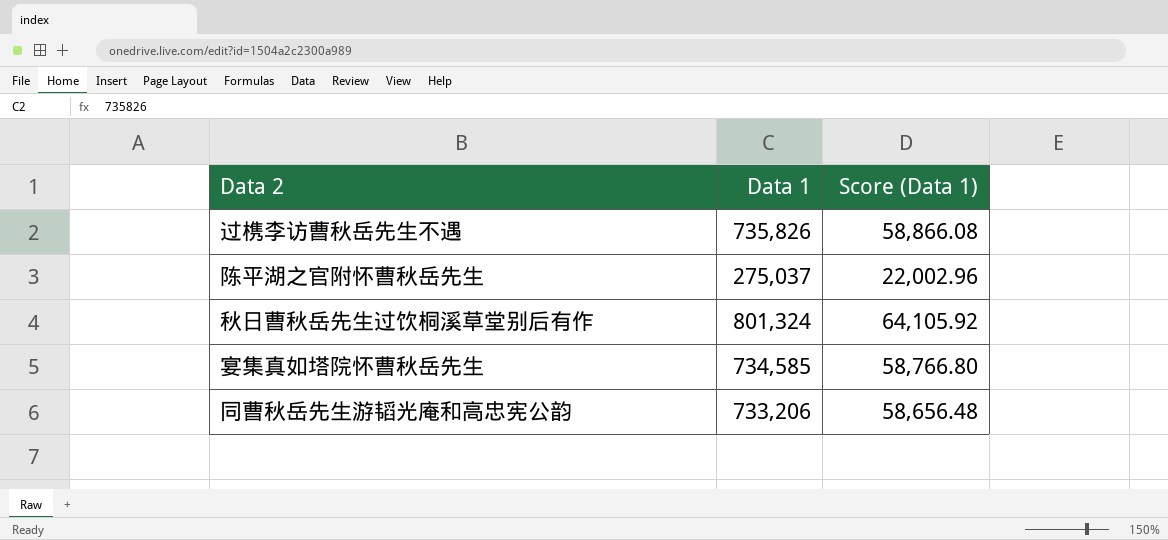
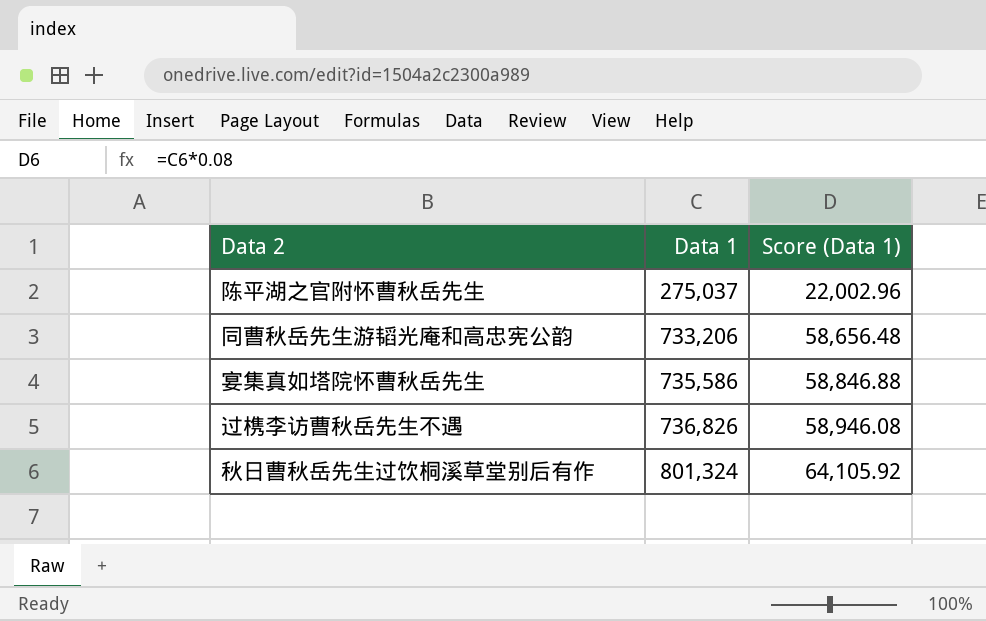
row order: none -> Data 1 ascending
宴集真如塔院怀曹秋岳先生 | Data 1: 734,585 -> 735,586
宴集真如塔院怀曹秋岳先生 | Score (Data 1): 58,766.80 -> 58,846.88
过槜李访曹秋岳先生不遇 | Data 1: 735,826 -> 736,826
过槜李访曹秋岳先生不遇 | Score (Data 1): 58,866.08 -> 58,946.08

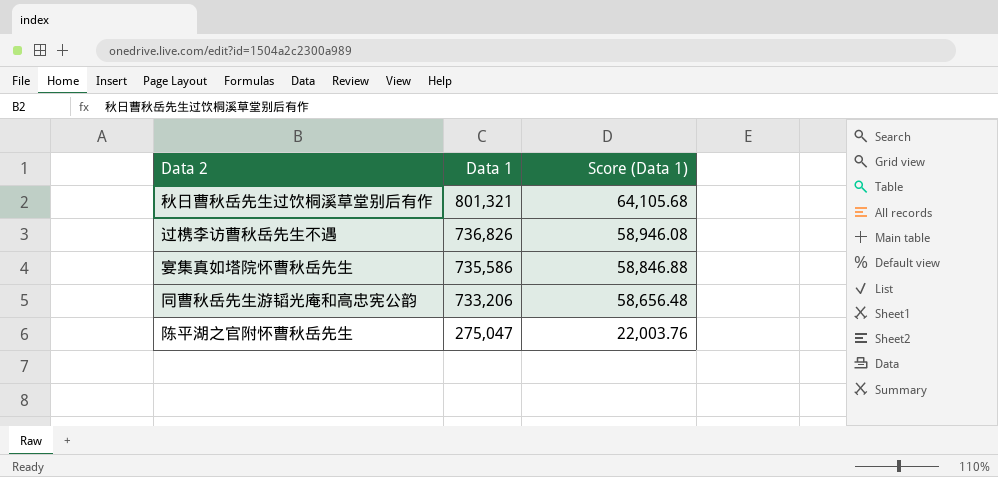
row order: Data 1 ascending -> Data 1 descending
秋日曹秋岳先生过饮桐溪草堂别后有作 | Data 1: 801,324 -> 801,321
秋日曹秋岳先生过饮桐溪草堂别后有作 | Score (Data 1): 64,105.92 -> 64,105.68
陈平湖之官附怀曹秋岳先生 | Data 1: 275,037 -> 275,047
陈平湖之官附怀曹秋岳先生 | Score (Data 1): 22,002.96 -> 22,003.76

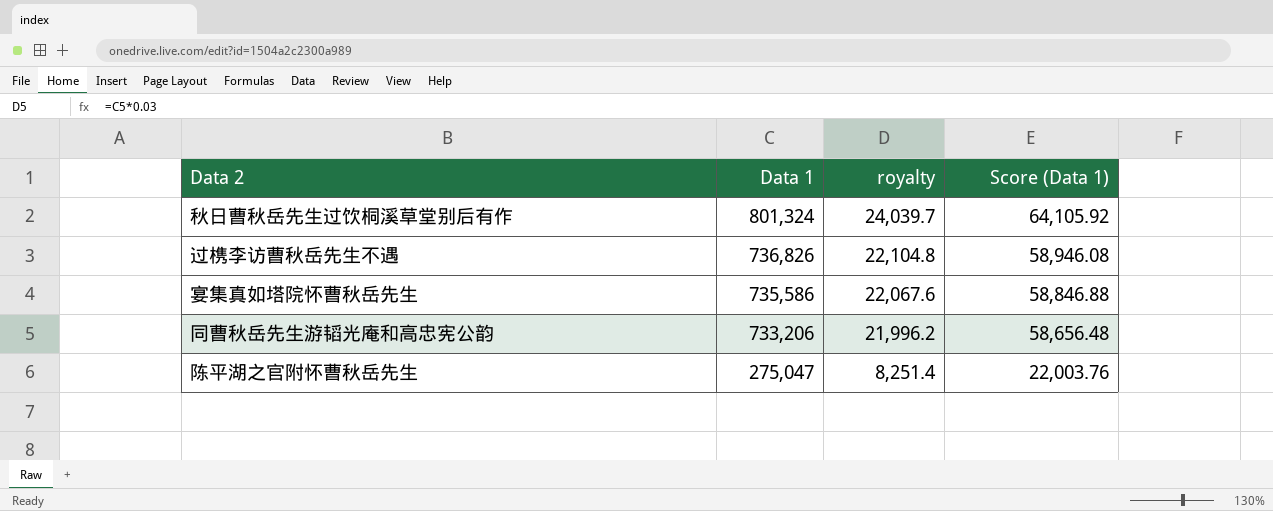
column royalty | formula: none -> [Data 1] * 0.03
秋日曹秋岳先生过饮桐溪草堂别后有作 | Data 1: 801,321 -> 801,324
秋日曹秋岳先生过饮桐溪草堂别后有作 | Score (Data 1): 64,105.68 -> 64,105.92

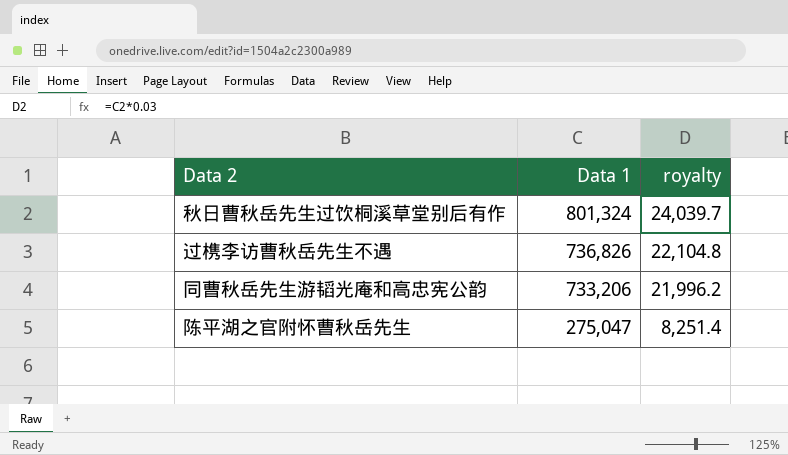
column Score (Data 1) | formula: [Data 1] * 0.08 -> none
row 宴集真如塔院怀曹秋岳先生: 735,586 | 22,067.6 | 58,846.88 -> none

